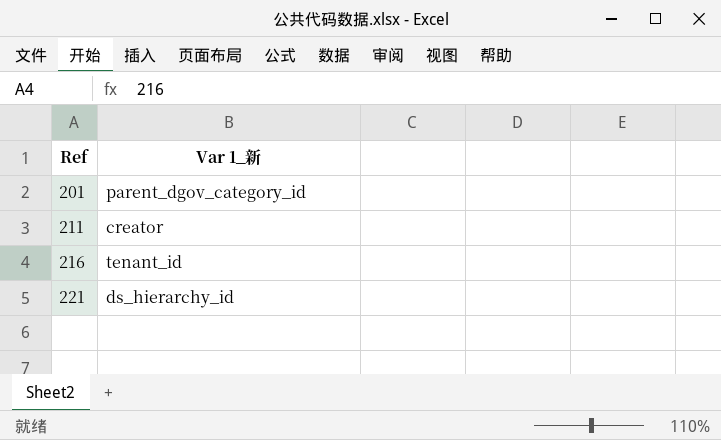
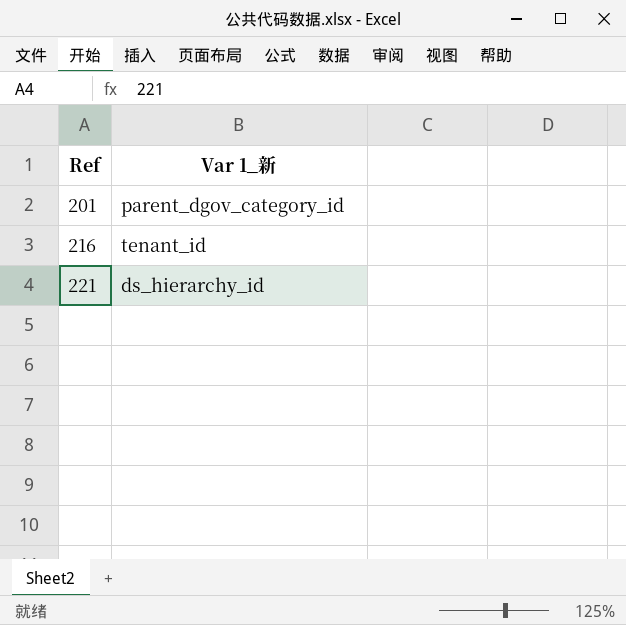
row 211: creator -> none

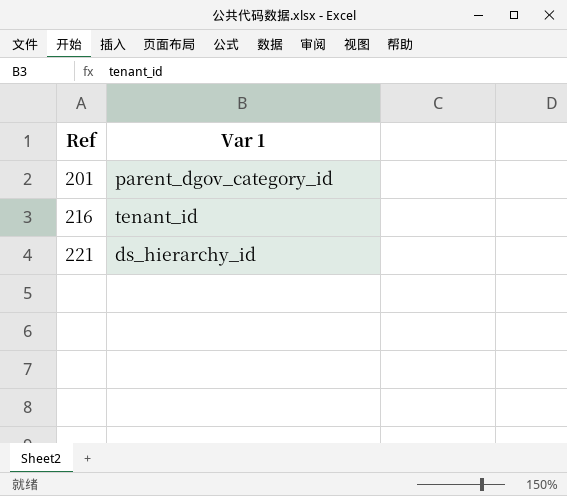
column name: Var 1_新 -> Var 1

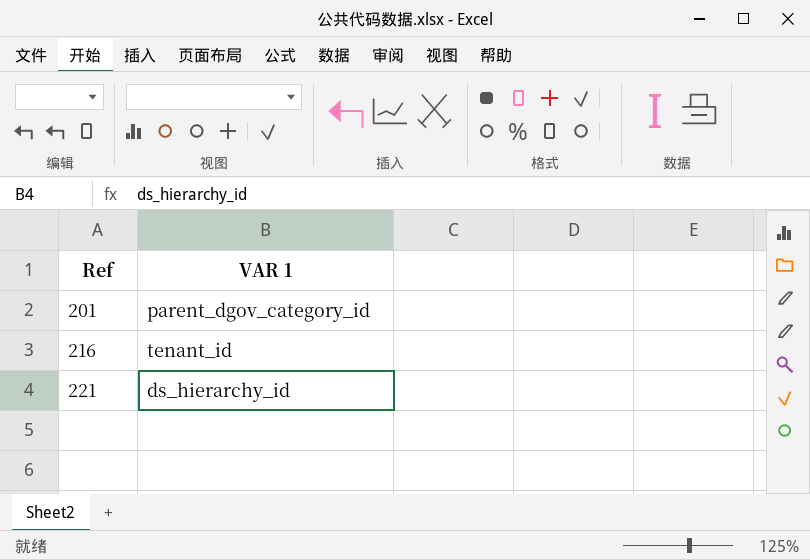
column name: Var 1 -> VAR 1

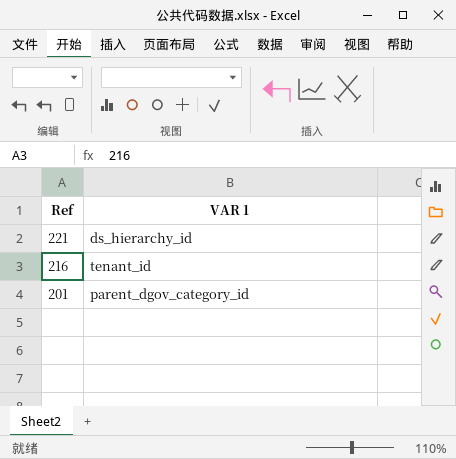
row order: Ref ascending -> Ref descending

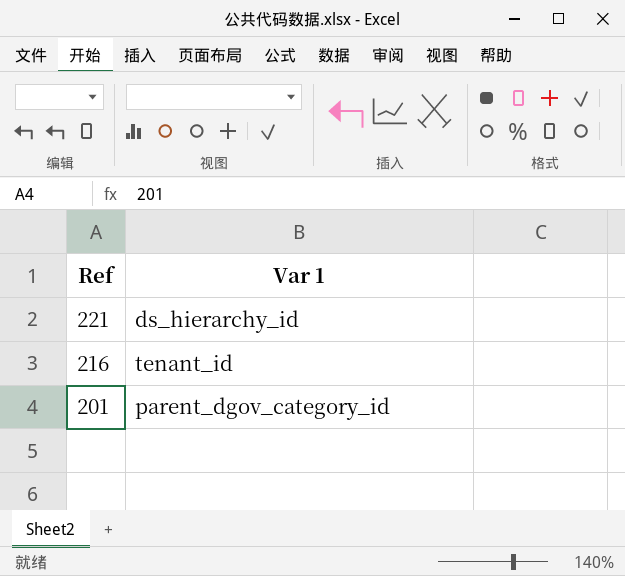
column name: VAR 1 -> Var 1

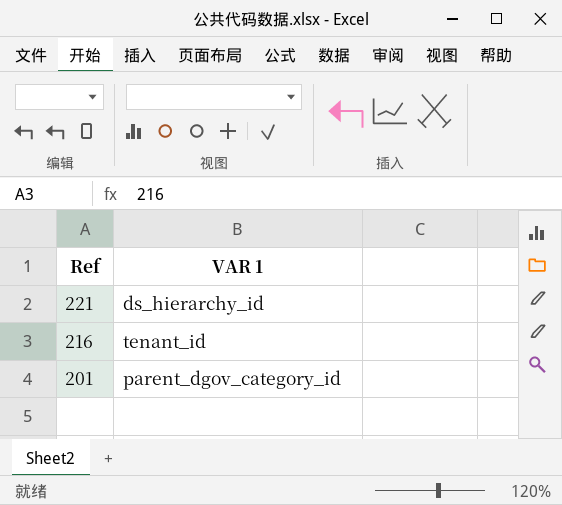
column name: Var 1 -> VAR 1

